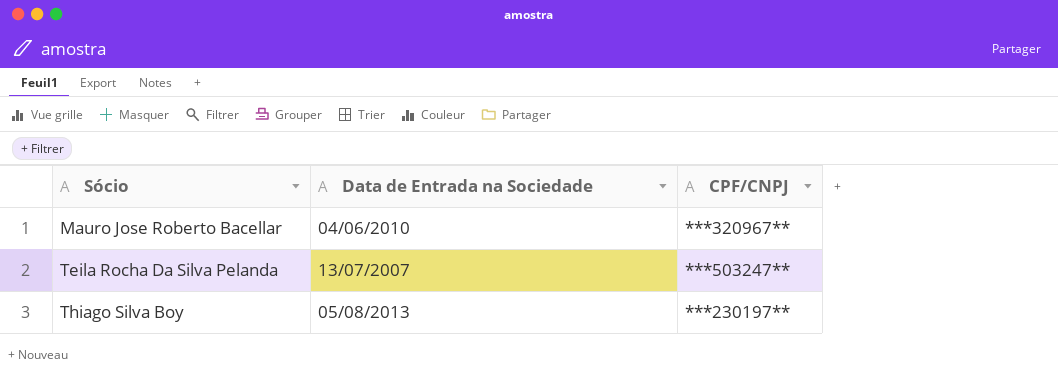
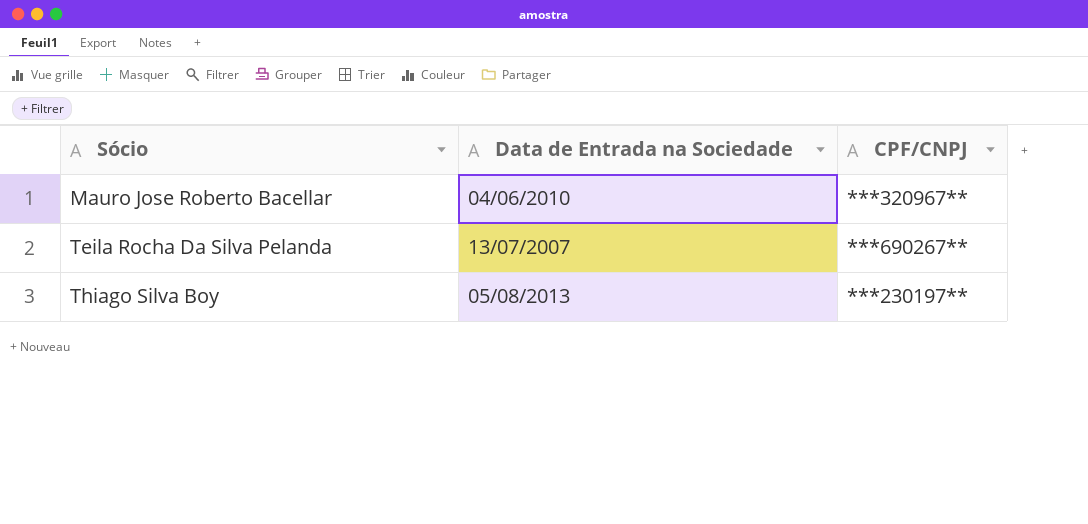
Teila Rocha Da Silva Pelanda | CPF/CNPJ: ***503247** -> ***690267**

